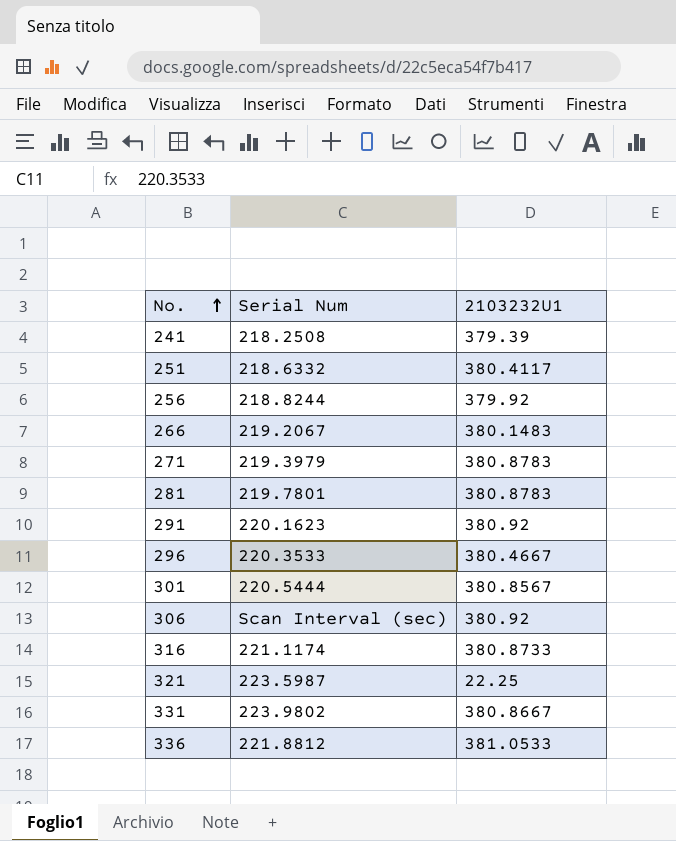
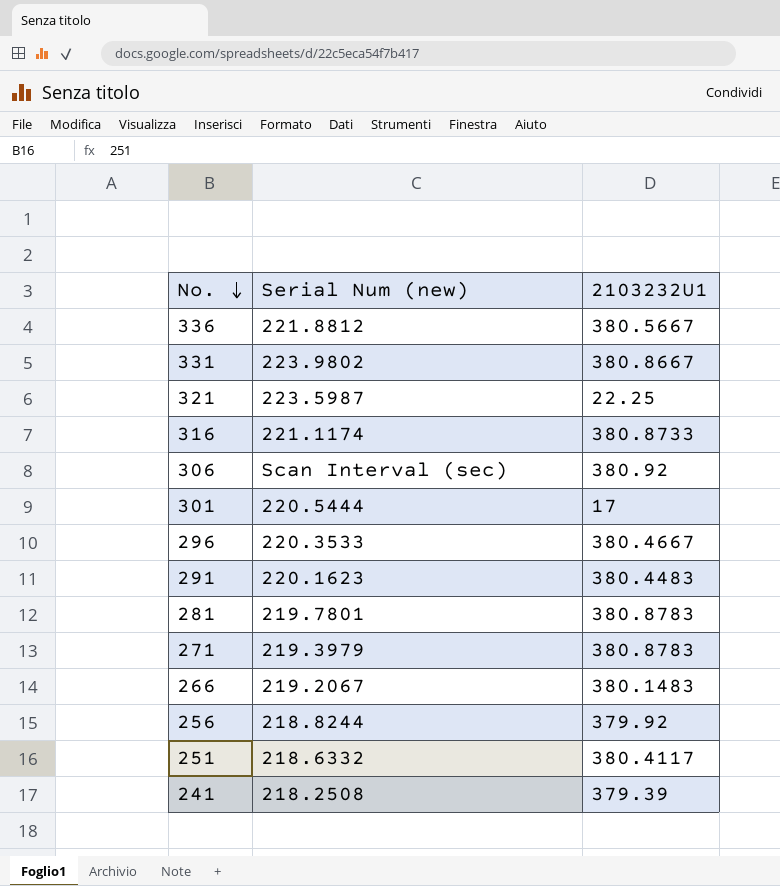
row order: No. ascending -> No. descending
column name: Serial Num -> Serial Num (new)
336 | 2103232U1: 381.0533 -> 380.5667
301 | 2103232U1: 380.8567 -> 17
291 | 2103232U1: 380.92 -> 380.4483

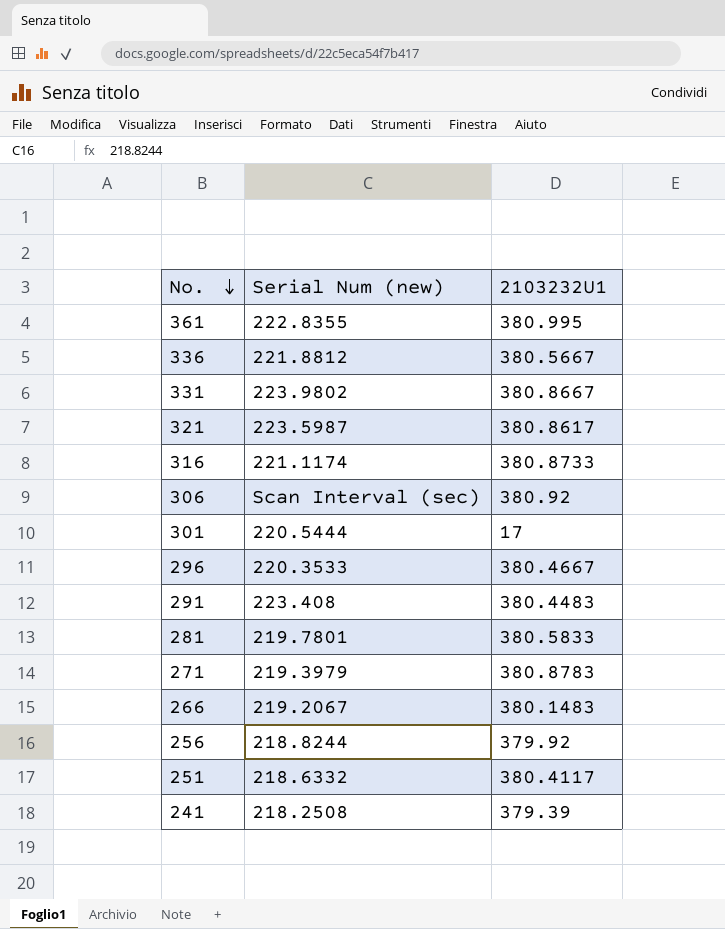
row 361: none -> 222.8355 | 380.995
321 | 2103232U1: 22.25 -> 380.8617
291 | Serial Num (new): 220.1623 -> 223.408
281 | 2103232U1: 380.8783 -> 380.5833

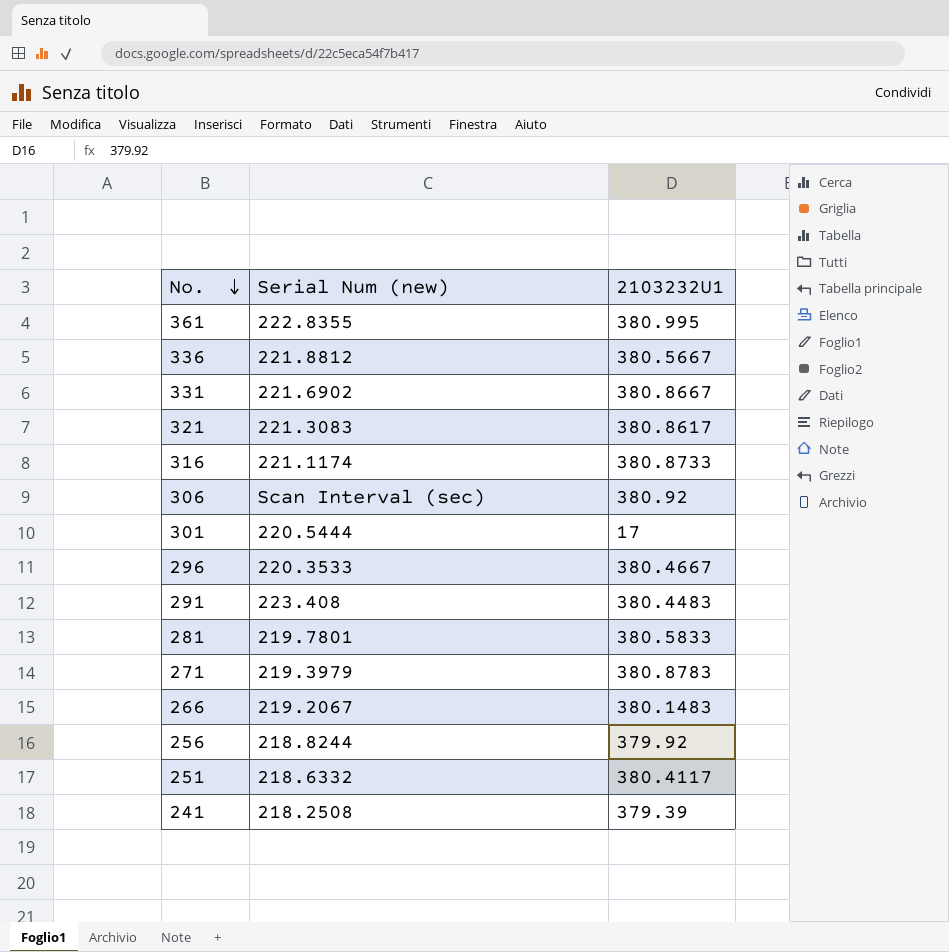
331 | Serial Num (new): 223.9802 -> 221.6902
321 | Serial Num (new): 223.5987 -> 221.3083

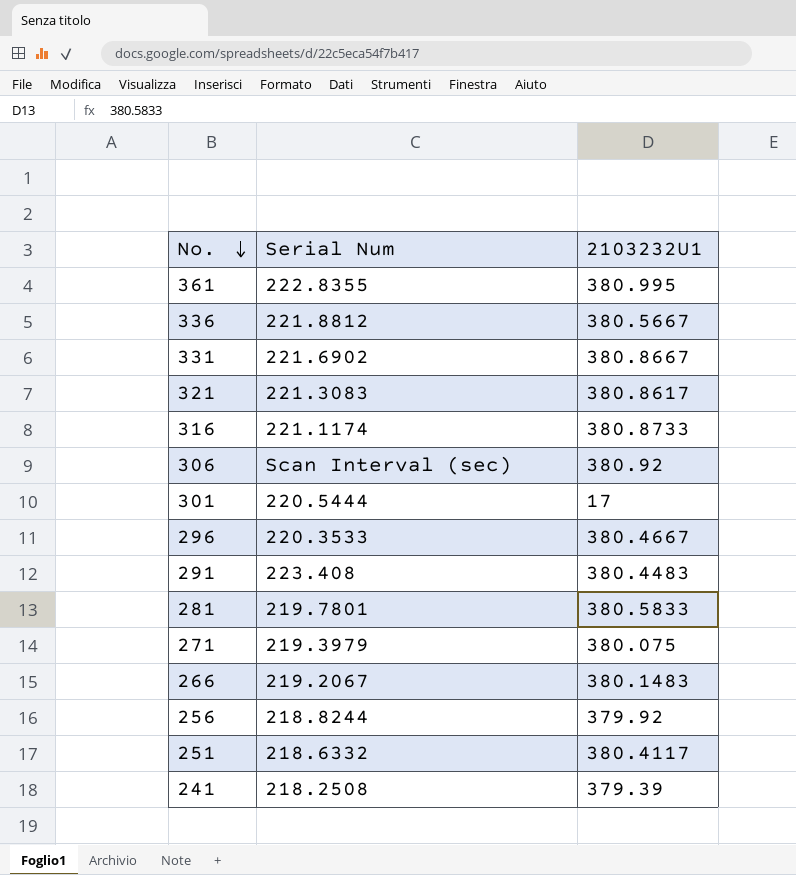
column name: Serial Num (new) -> Serial Num
271 | 2103232U1: 380.8783 -> 380.075

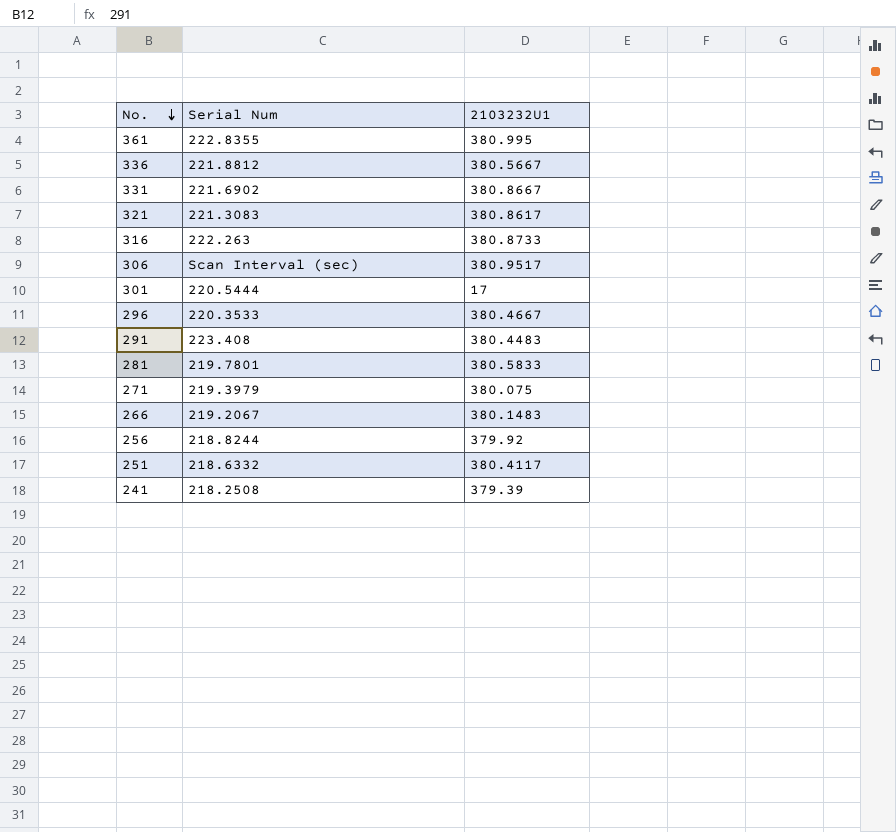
316 | Serial Num: 221.1174 -> 222.263
306 | 2103232U1: 380.92 -> 380.9517

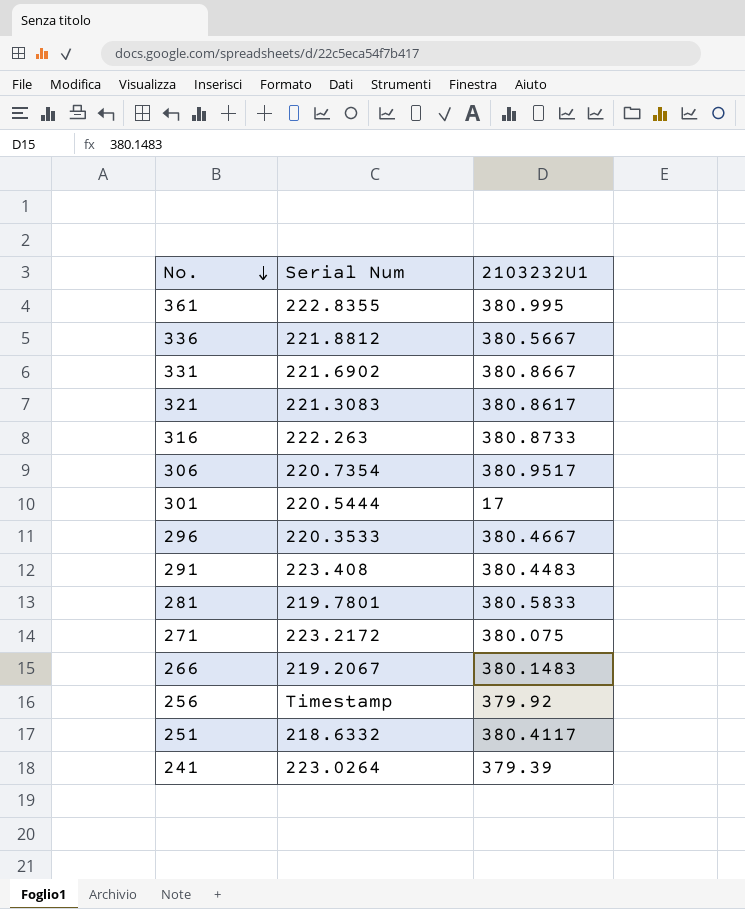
306 | Serial Num: Scan Interval (sec) -> 220.7354
271 | Serial Num: 219.3979 -> 223.2172
256 | Serial Num: 218.8244 -> Timestamp
241 | Serial Num: 218.2508 -> 223.0264

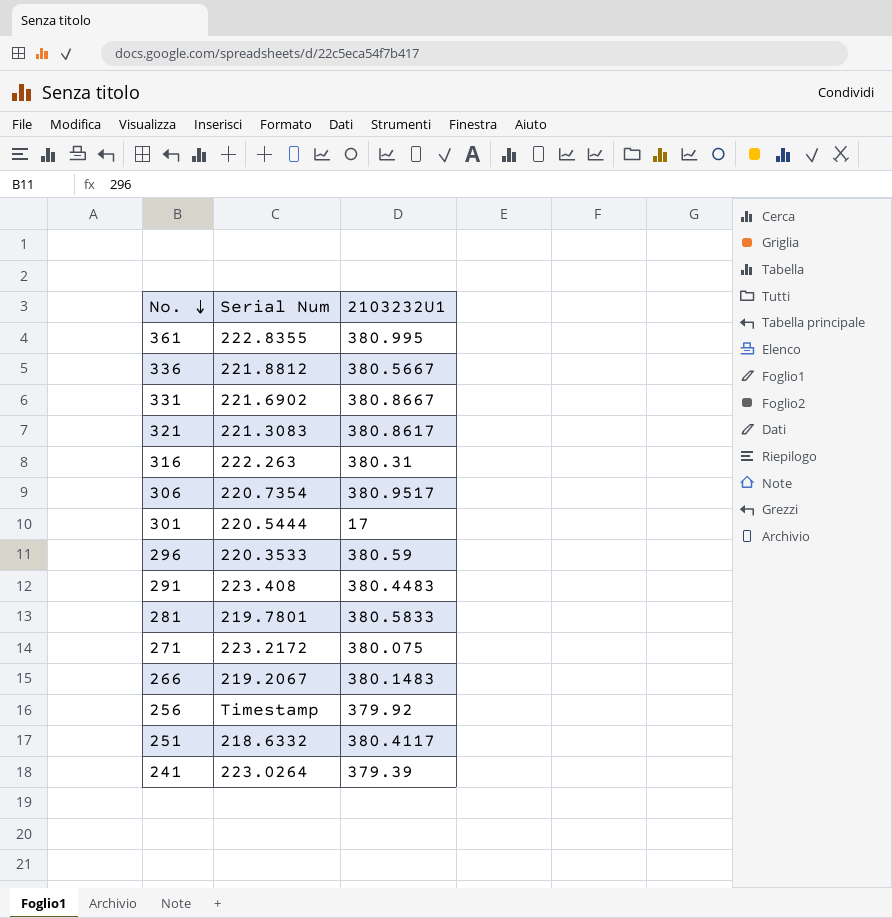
316 | 2103232U1: 380.8733 -> 380.31
296 | 2103232U1: 380.4667 -> 380.59

